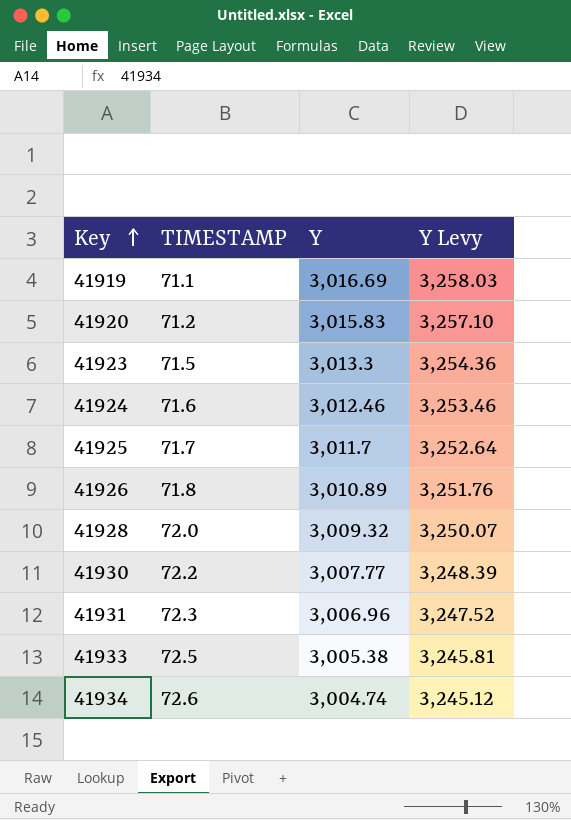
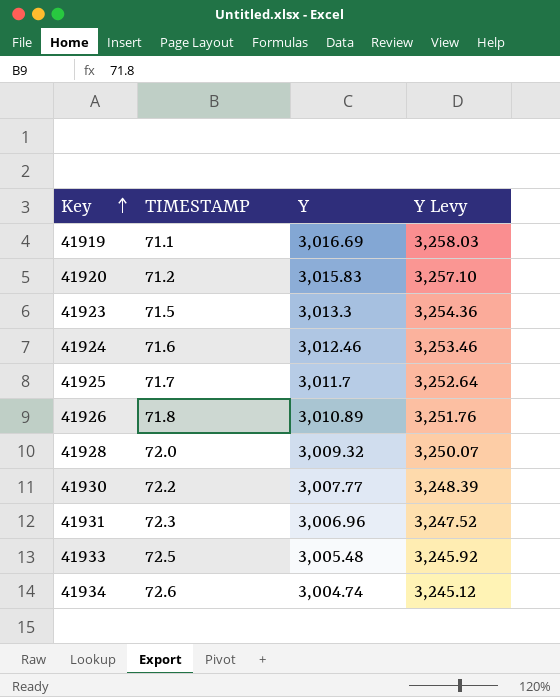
41933 | Y: 3,005.38 -> 3,005.48
41933 | Y Levy: 3,245.81 -> 3,245.92

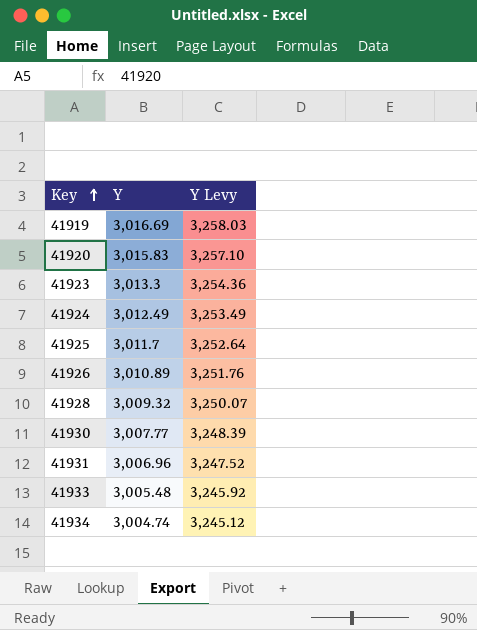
column TIMESTAMP | position: 2 -> none
41924 | Y: 3,012.46 -> 3,012.49
41924 | Y Levy: 3,253.46 -> 3,253.49

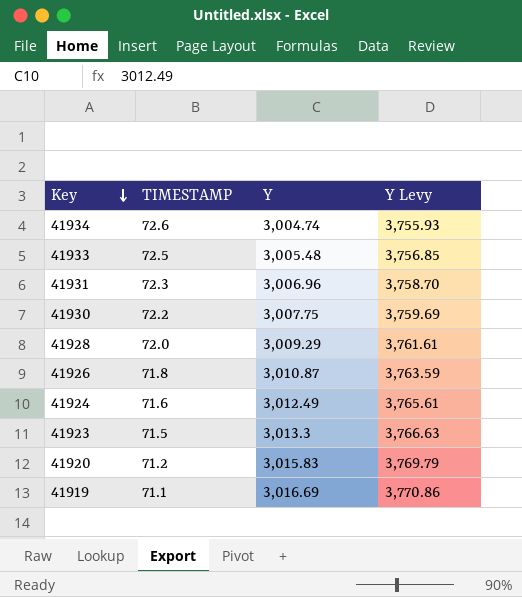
row order: Key ascending -> Key descending
column TIMESTAMP | position: none -> 2
column Y Levy | formula: [Y] * 1.08 -> [Y] * 1.25
row 41925: 3,011.7 | 3,252.64 -> none
41930 | Y: 3,007.77 -> 3,007.75
41928 | Y: 3,009.32 -> 3,009.29
41926 | Y: 3,010.89 -> 3,010.87

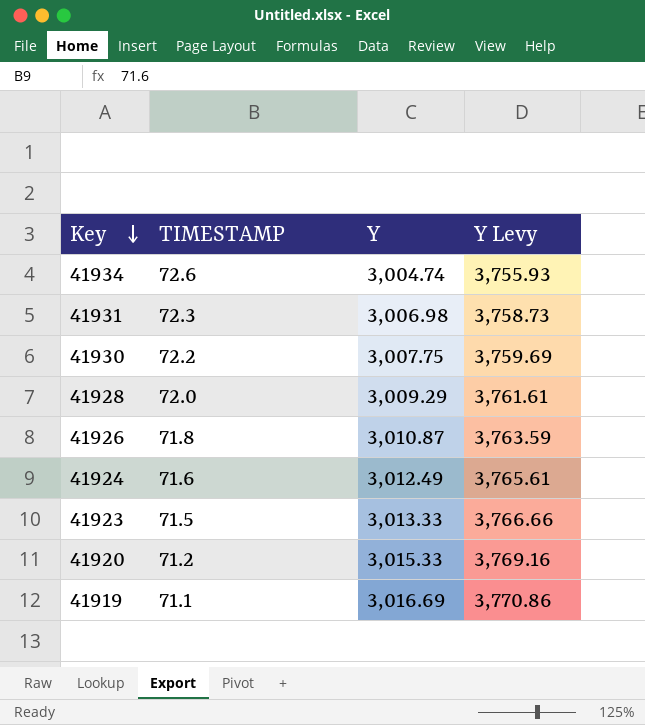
row 41933: 72.5 | 3,005.48 | 3,756.85 -> none
41931 | Y: 3,006.96 -> 3,006.98
41931 | Y Levy: 3,758.70 -> 3,758.73
41923 | Y: 3,013.3 -> 3,013.33
41923 | Y Levy: 3,766.63 -> 3,766.66
41920 | Y: 3,015.83 -> 3,015.33
41920 | Y Levy: 3,769.79 -> 3,769.16

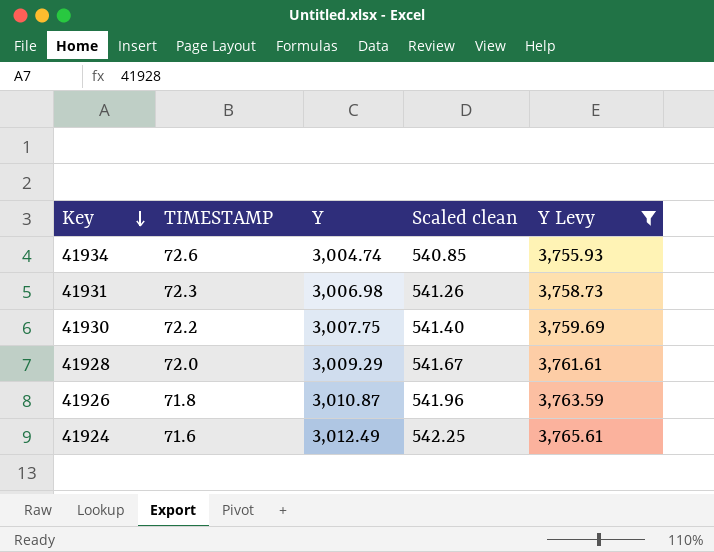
filter: none -> Y Levy <= 3,765.61
column Scaled clean | formula: none -> [Y] * 0.18

